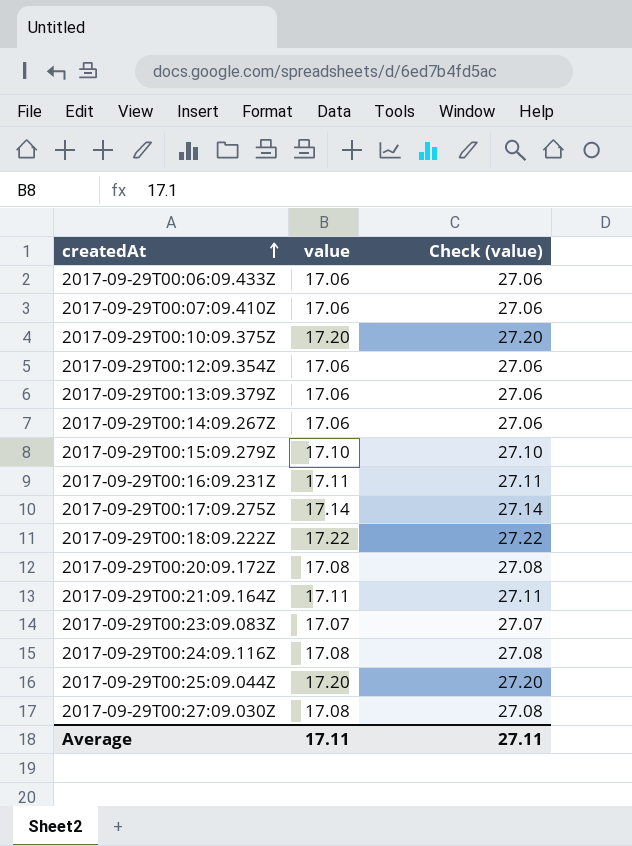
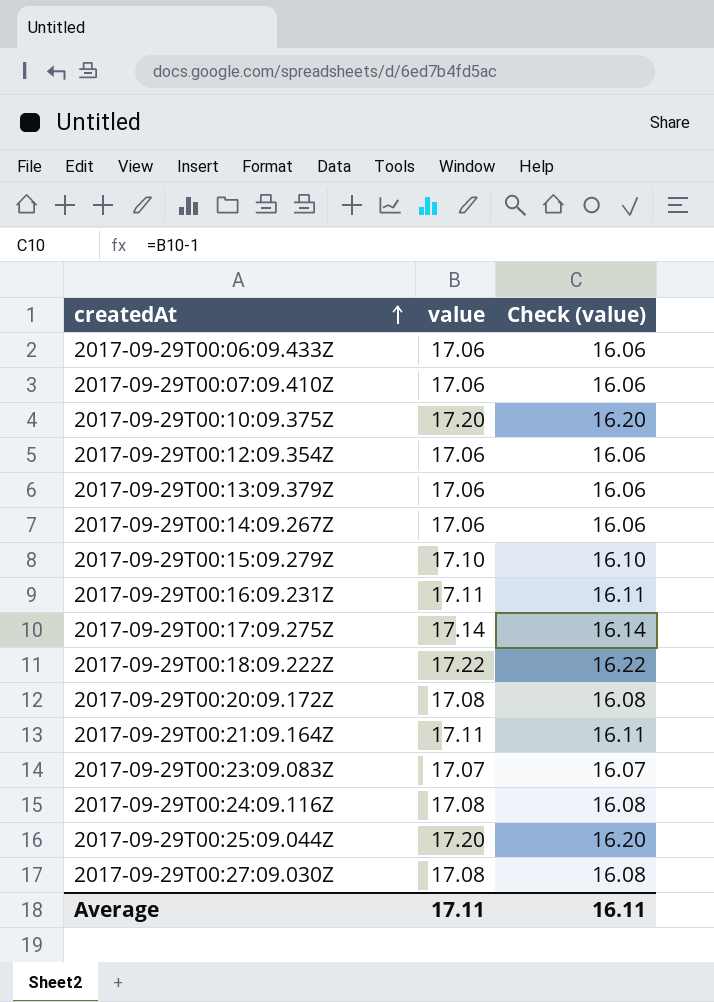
column Check (value) | formula: [value] + 10 -> [value] - 1
Average | Check (value): 27.11 -> 16.11

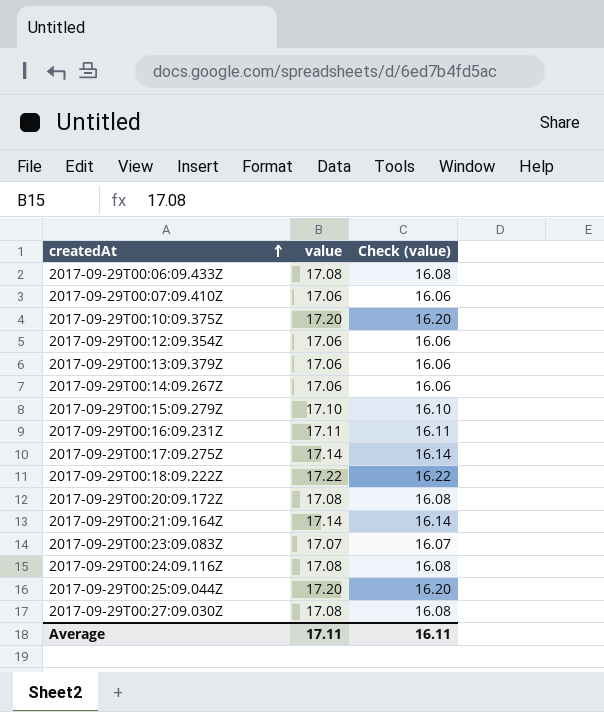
2017-09-29T00:06:09.433Z | value: 17.06 -> 17.08
2017-09-29T00:06:09.433Z | Check (value): 16.06 -> 16.08
2017-09-29T00:21:09.164Z | value: 17.11 -> 17.14
2017-09-29T00:21:09.164Z | Check (value): 16.11 -> 16.14

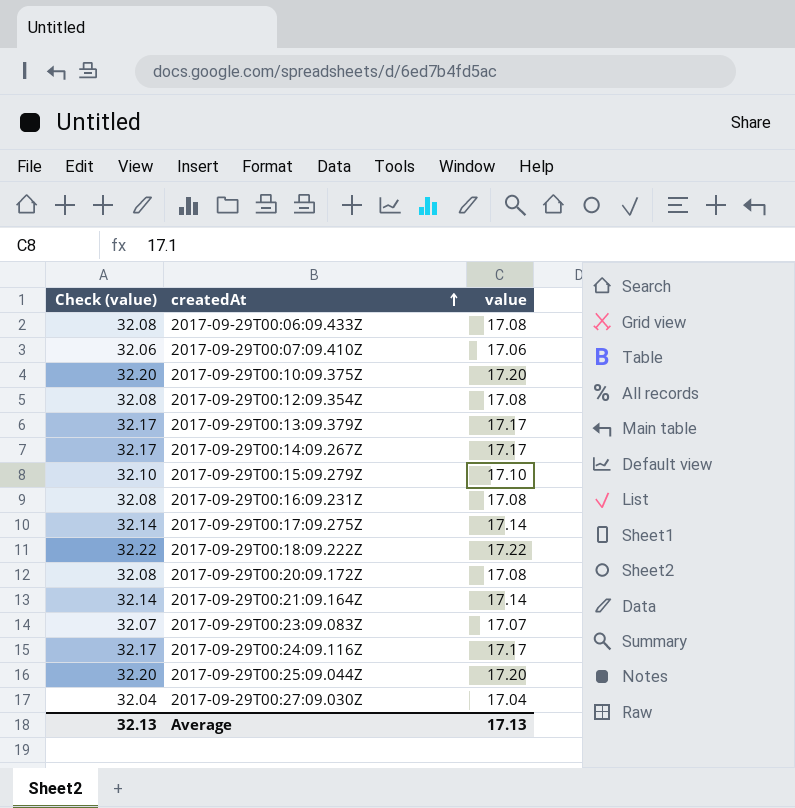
column Check (value) | formula: [value] - 1 -> [value] + 15
column Check (value) | position: 3 -> 1
2017-09-29T00:12:09.354Z | value: 17.06 -> 17.08
2017-09-29T00:13:09.379Z | value: 17.06 -> 17.17
2017-09-29T00:14:09.267Z | value: 17.06 -> 17.17
2017-09-29T00:16:09.231Z | value: 17.11 -> 17.08
2017-09-29T00:24:09.116Z | value: 17.08 -> 17.17
2017-09-29T00:27:09.030Z | value: 17.08 -> 17.04
Average | Check (value): 16.11 -> 32.13
Average | value: 17.11 -> 17.13

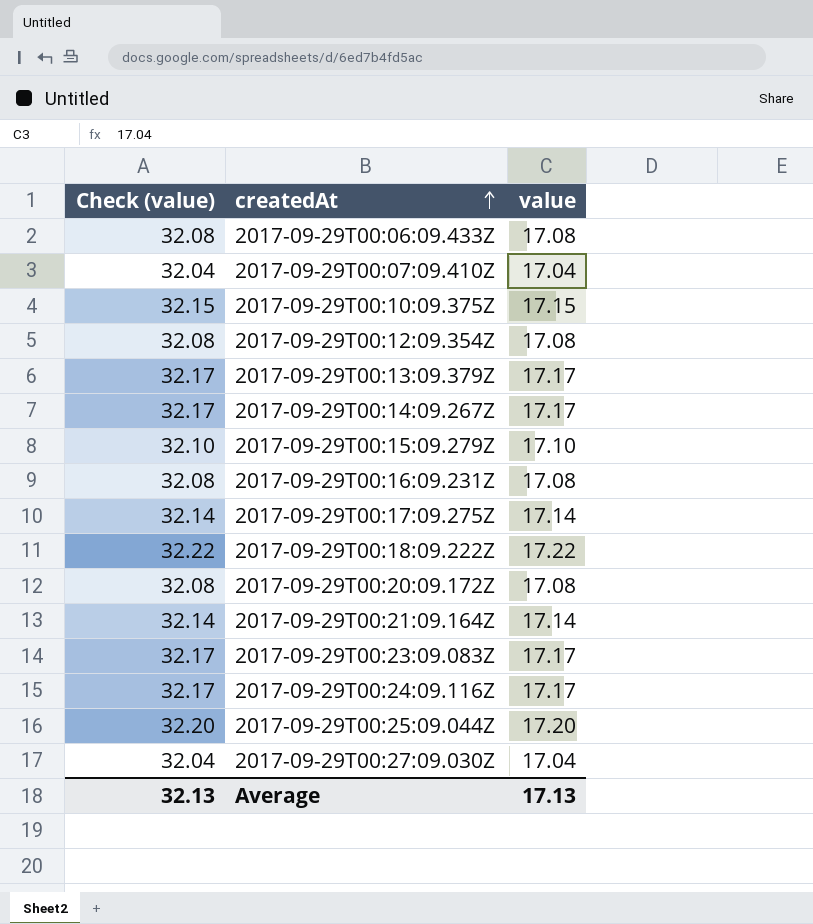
2017-09-29T00:07:09.410Z | Check (value): 32.06 -> 32.04
2017-09-29T00:07:09.410Z | value: 17.06 -> 17.04
2017-09-29T00:10:09.375Z | Check (value): 32.20 -> 32.15
2017-09-29T00:10:09.375Z | value: 17.20 -> 17.15
2017-09-29T00:23:09.083Z | Check (value): 32.07 -> 32.17
2017-09-29T00:23:09.083Z | value: 17.07 -> 17.17

